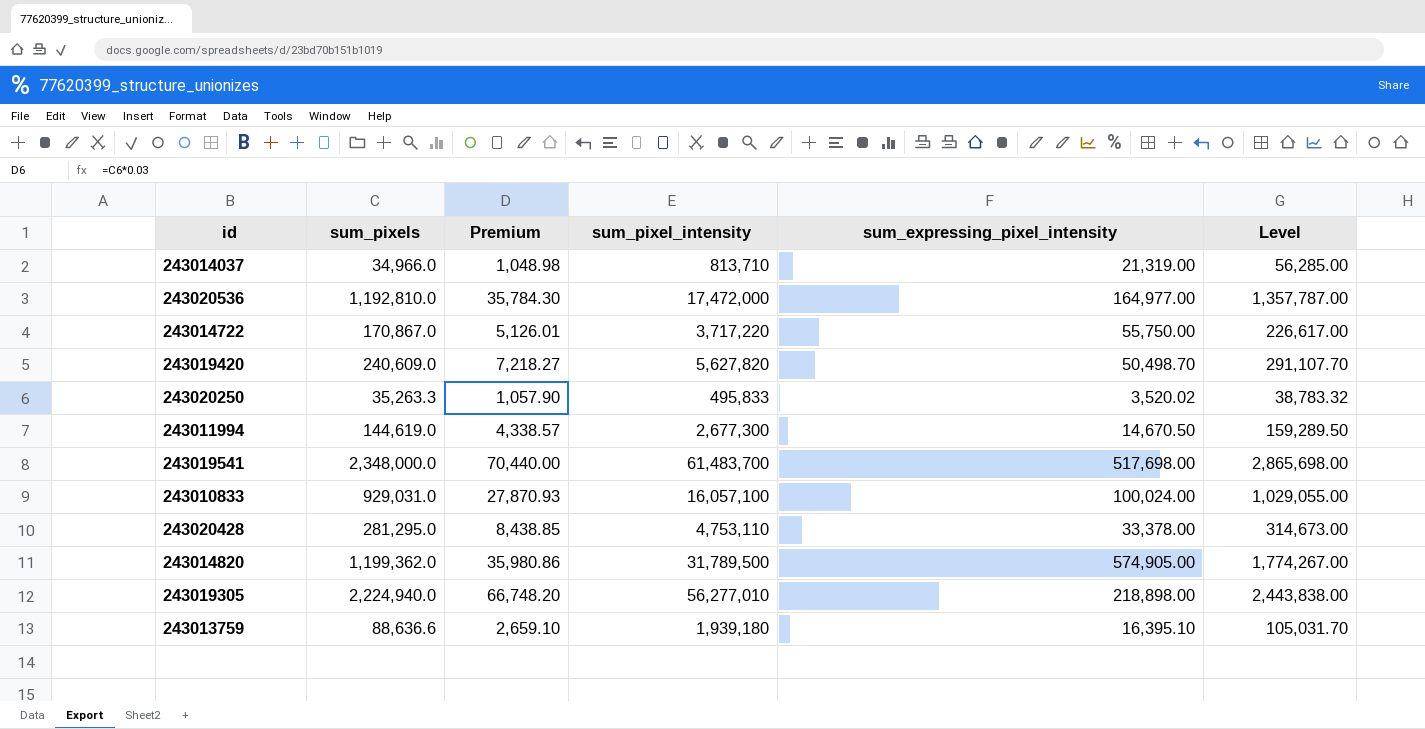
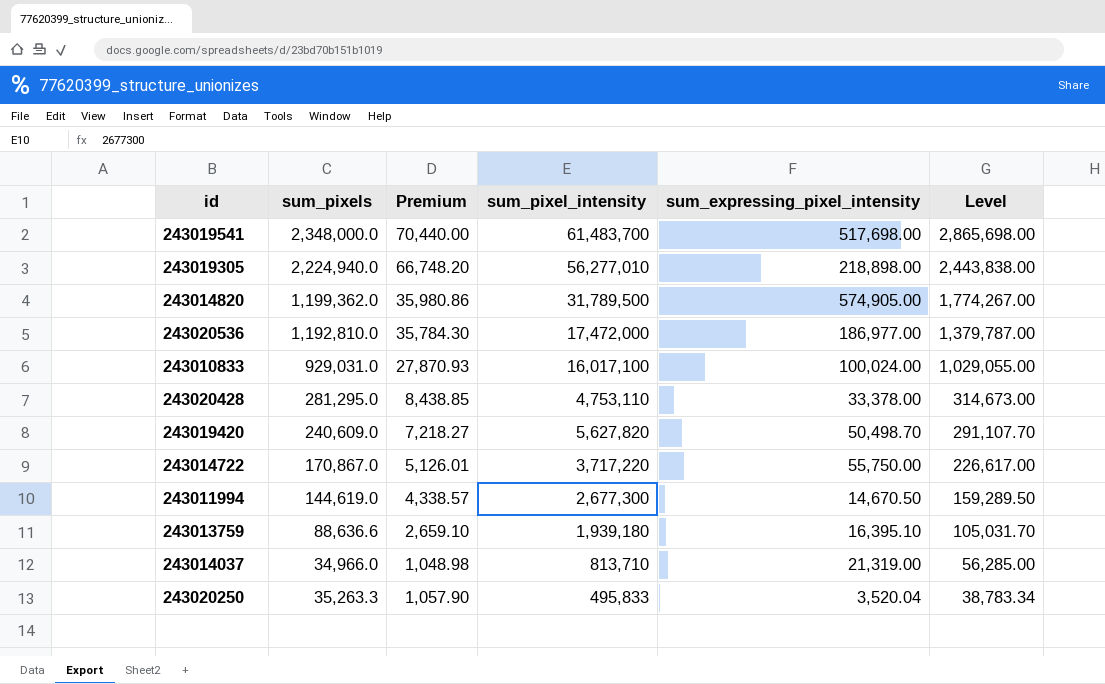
row order: none -> Level descending
243020536 | sum_expressing_pixel_intensity: 164,977.00 -> 186,977.00
243020536 | Level: 1,357,787.00 -> 1,379,787.00
243010833 | sum_pixel_intensity: 16,057,100 -> 16,017,100
243020250 | sum_expressing_pixel_intensity: 3,520.02 -> 3,520.04
243020250 | Level: 38,783.32 -> 38,783.34

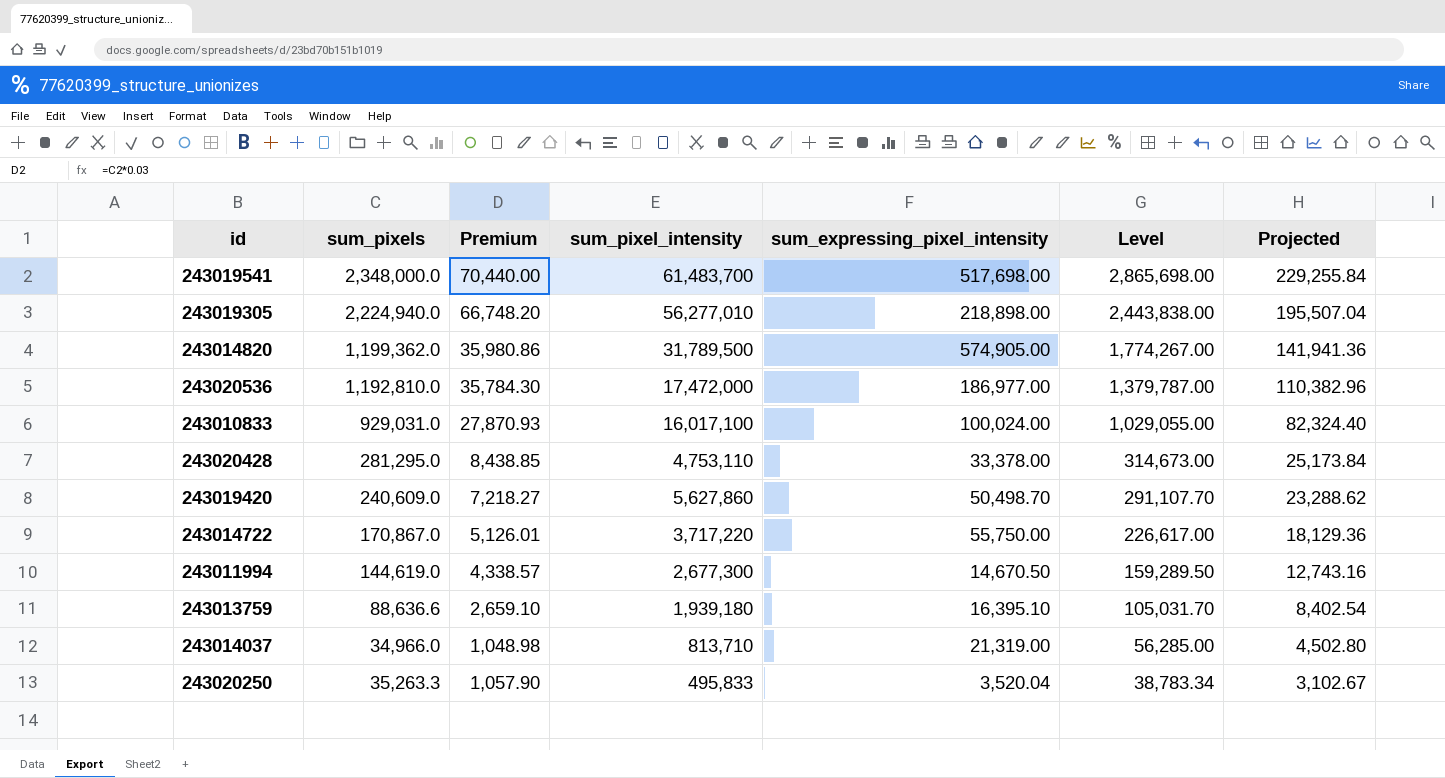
column Projected | formula: none -> [Level] * 0.08
243019420 | sum_pixel_intensity: 5,627,820 -> 5,627,860

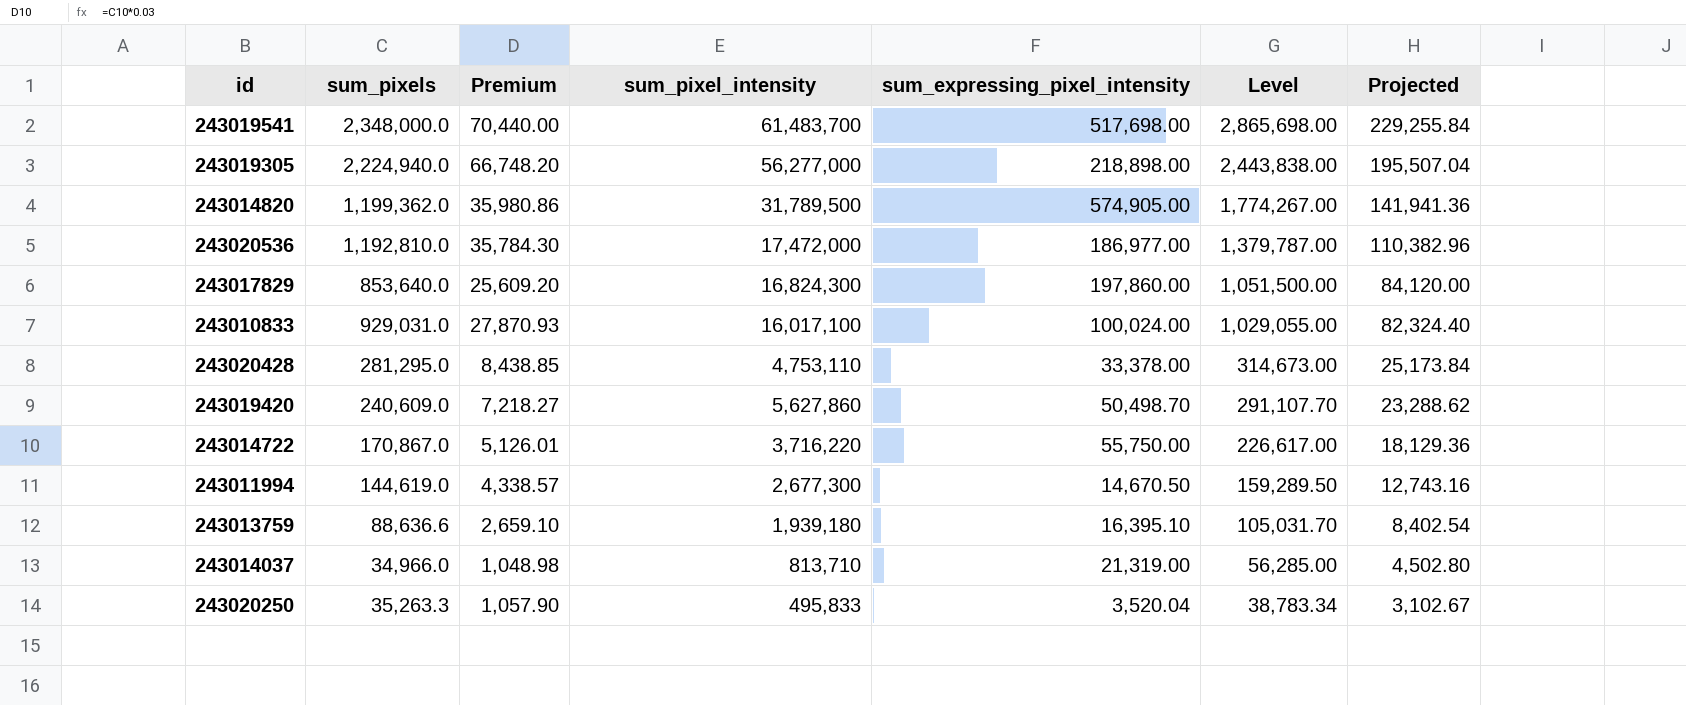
243019305 | sum_pixel_intensity: 56,277,010 -> 56,277,000
row 243017829: none -> 853,640.0 | 25,609.20 | 16,824,300 | 197,860.00 | 1,051,500.00 | 84,120.00
243014722 | sum_pixel_intensity: 3,717,220 -> 3,716,220

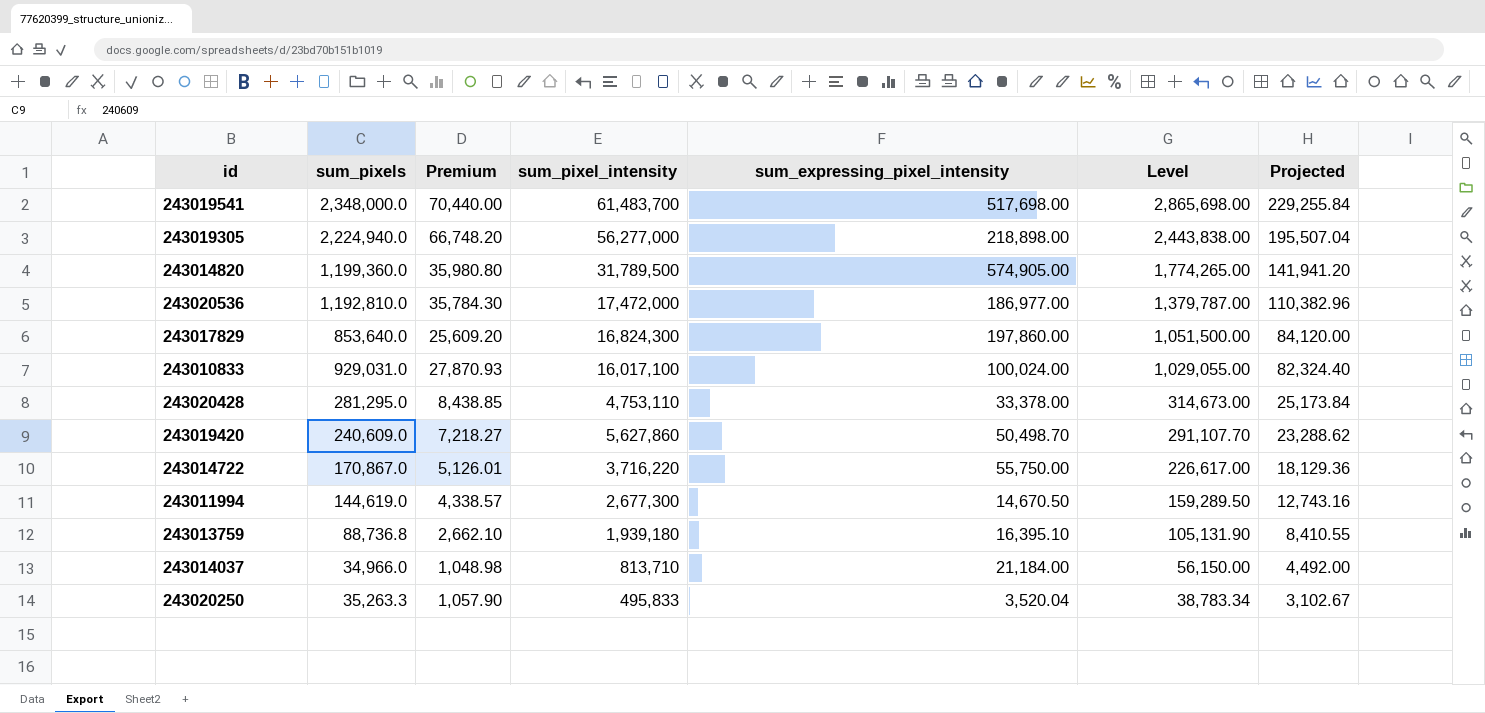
243014820 | sum_pixels: 1,199,362.0 -> 1,199,360.0
243014820 | Premium: 35,980.86 -> 35,980.80
243014820 | Level: 1,774,267.00 -> 1,774,265.00
243014820 | Projected: 141,941.36 -> 141,941.20
243013759 | sum_pixels: 88,636.6 -> 88,736.8
243013759 | Premium: 2,659.10 -> 2,662.10
243013759 | Level: 105,031.70 -> 105,131.90
243013759 | Projected: 8,402.54 -> 8,410.55
243014037 | sum_expressing_pixel_intensity: 21,319.00 -> 21,184.00
243014037 | Level: 56,285.00 -> 56,150.00
243014037 | Projected: 4,502.80 -> 4,492.00

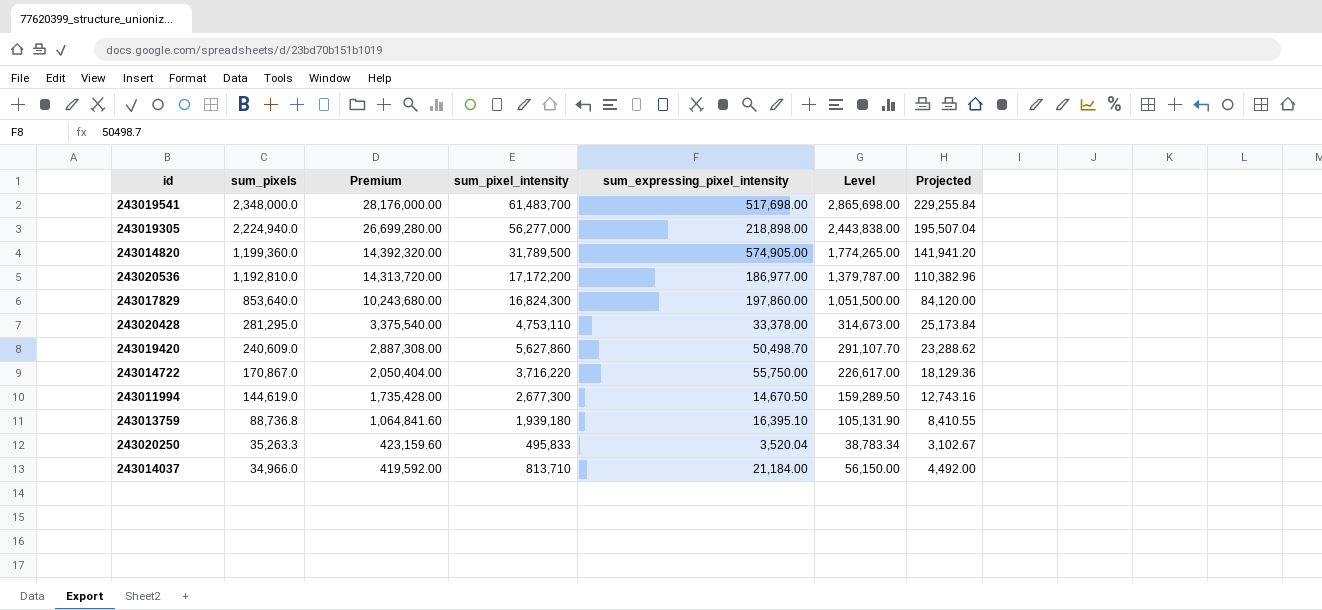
row order: Level descending -> sum_pixels descending
column Premium | formula: [sum_pixels] * 0.03 -> [sum_pixels] * 12
row 243010833: 929,031.0 | 27,870.93 | 16,017,100 | 100,024.00 | 1,029,055.00 | 82,324.40 -> none
243020536 | sum_pixel_intensity: 17,472,000 -> 17,172,200

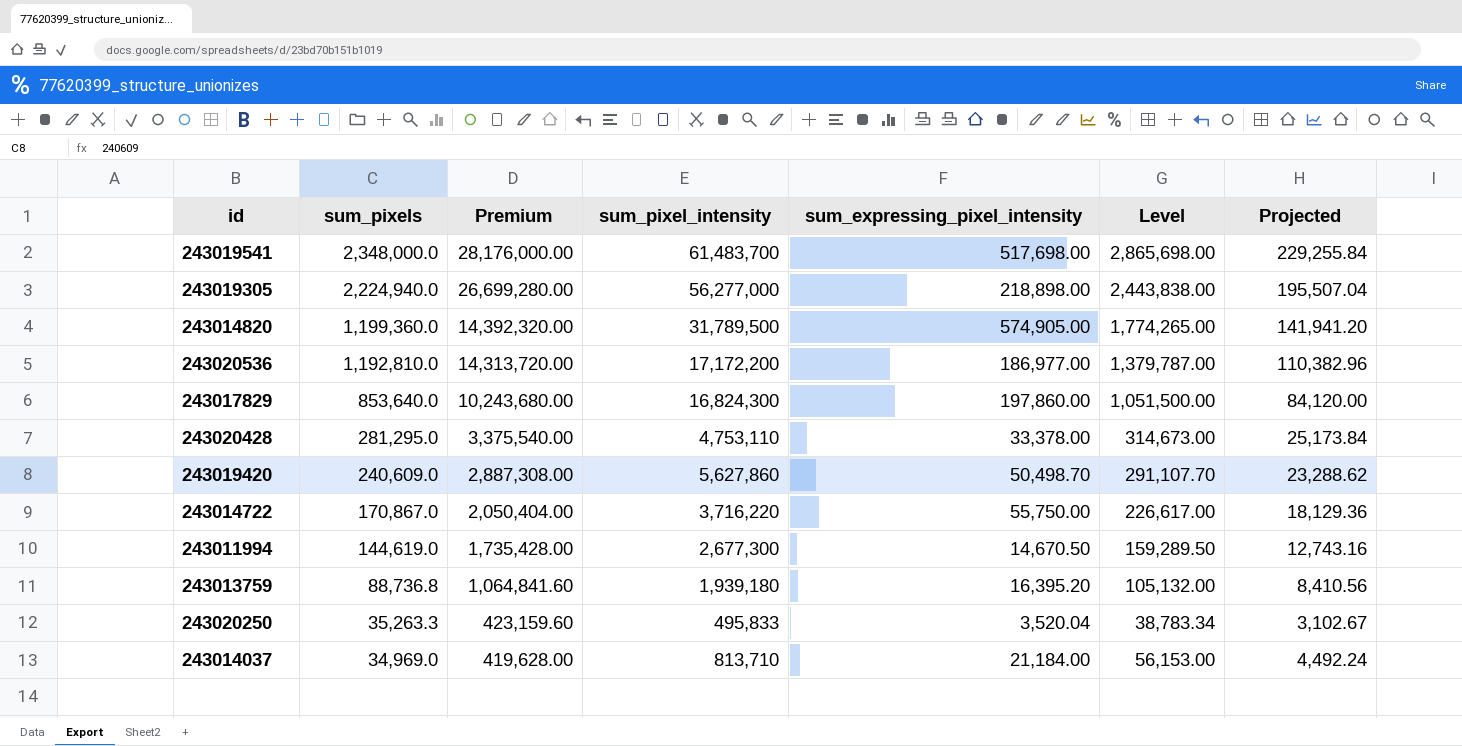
243013759 | sum_expressing_pixel_intensity: 16,395.10 -> 16,395.20
243013759 | Level: 105,131.90 -> 105,132.00
243013759 | Projected: 8,410.55 -> 8,410.56
243014037 | sum_pixels: 34,966.0 -> 34,969.0
243014037 | Premium: 419,592.00 -> 419,628.00
243014037 | Level: 56,150.00 -> 56,153.00
243014037 | Projected: 4,492.00 -> 4,492.24

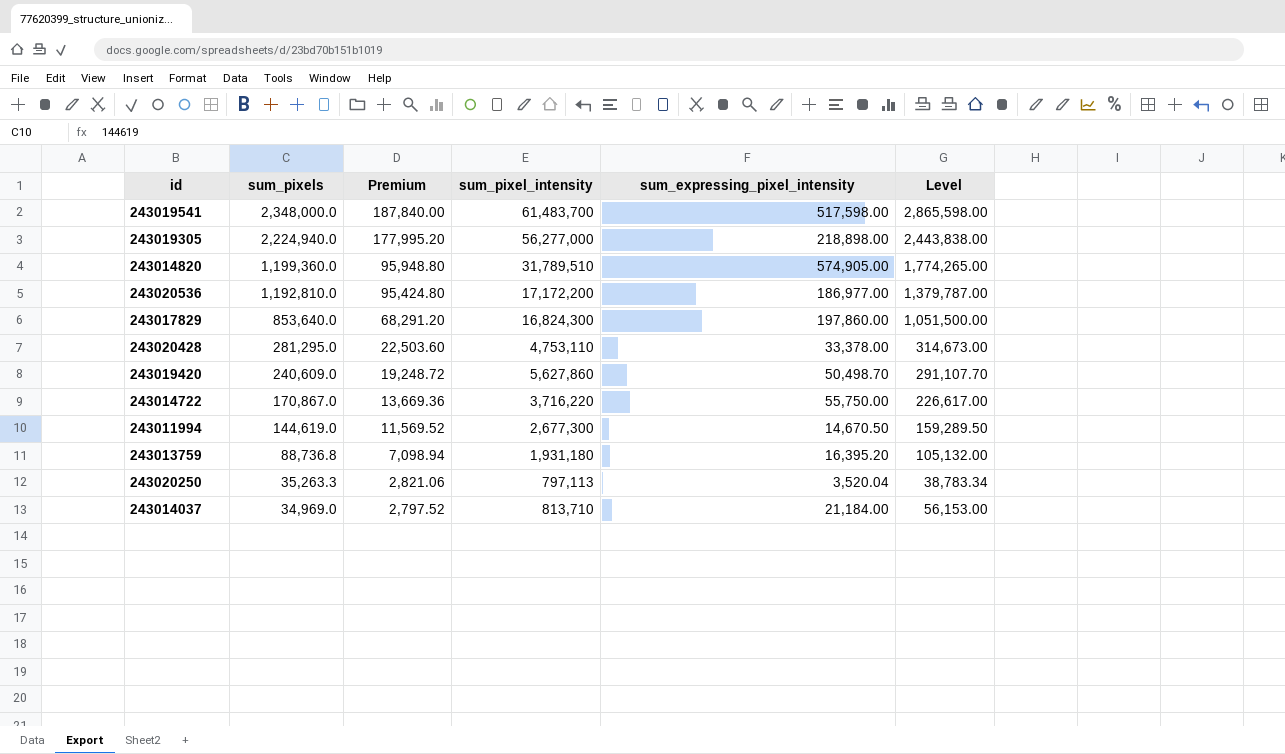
column Projected | formula: [Level] * 0.08 -> none
column Premium | formula: [sum_pixels] * 12 -> [sum_pixels] * 0.08
243019541 | sum_expressing_pixel_intensity: 517,698.00 -> 517,598.00
243019541 | Level: 2,865,698.00 -> 2,865,598.00
243014820 | sum_pixel_intensity: 31,789,500 -> 31,789,510
243013759 | sum_pixel_intensity: 1,939,180 -> 1,931,180
243020250 | sum_pixel_intensity: 495,833 -> 797,113

